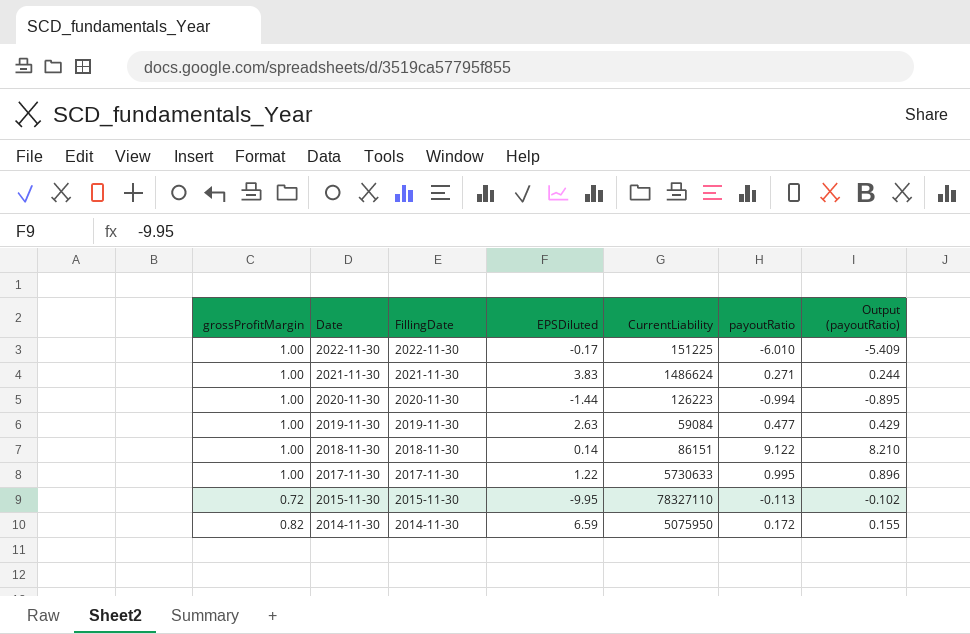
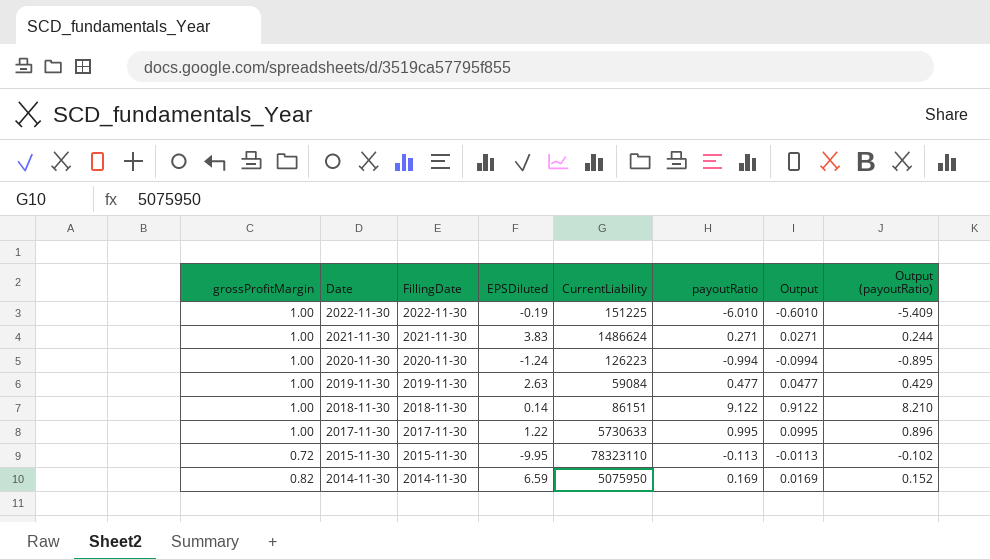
column Output | formula: none -> [payoutRatio] * 0.1
2022-11-30 | EPSDiluted: -0.17 -> -0.19
2020-11-30 | EPSDiluted: -1.44 -> -1.24
2015-11-30 | CurrentLiability: 78327110 -> 78323110
2014-11-30 | payoutRatio: 0.172 -> 0.169
2014-11-30 | Output (payoutRatio): 0.155 -> 0.152

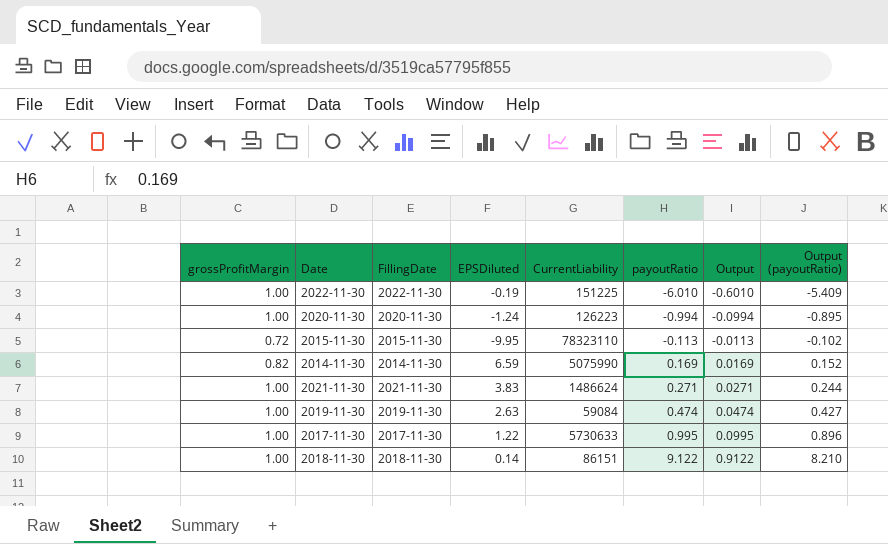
row order: Date descending -> payoutRatio ascending
2014-11-30 | CurrentLiability: 5075950 -> 5075990
2019-11-30 | payoutRatio: 0.477 -> 0.474
2019-11-30 | Output: 0.0477 -> 0.0474
2019-11-30 | Output (payoutRatio): 0.429 -> 0.427

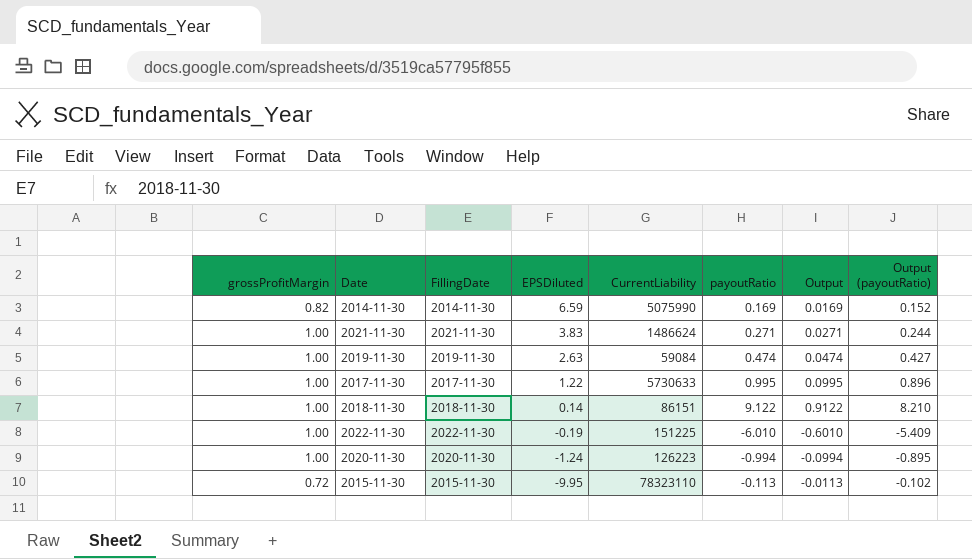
row order: payoutRatio ascending -> EPSDiluted descending

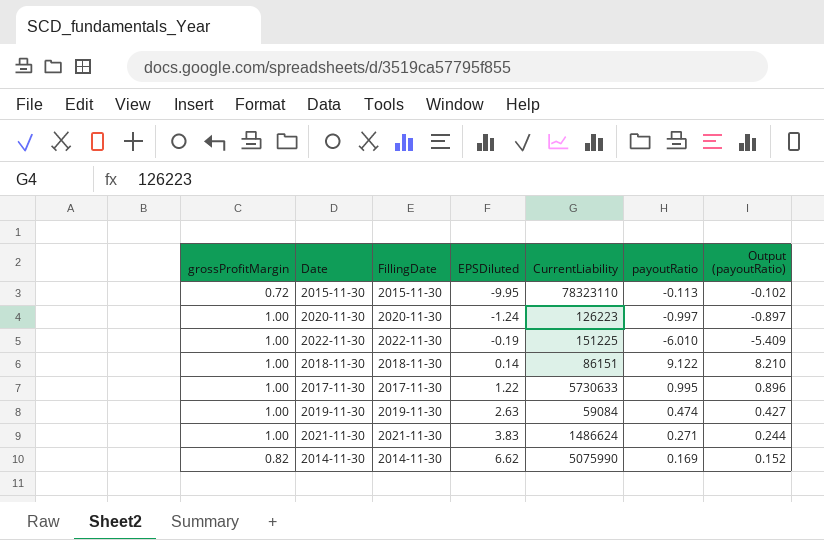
row order: EPSDiluted descending -> EPSDiluted ascending
column Output | formula: [payoutRatio] * 0.1 -> none
2020-11-30 | payoutRatio: -0.994 -> -0.997
2020-11-30 | Output (payoutRatio): -0.895 -> -0.897
2014-11-30 | EPSDiluted: 6.59 -> 6.62

